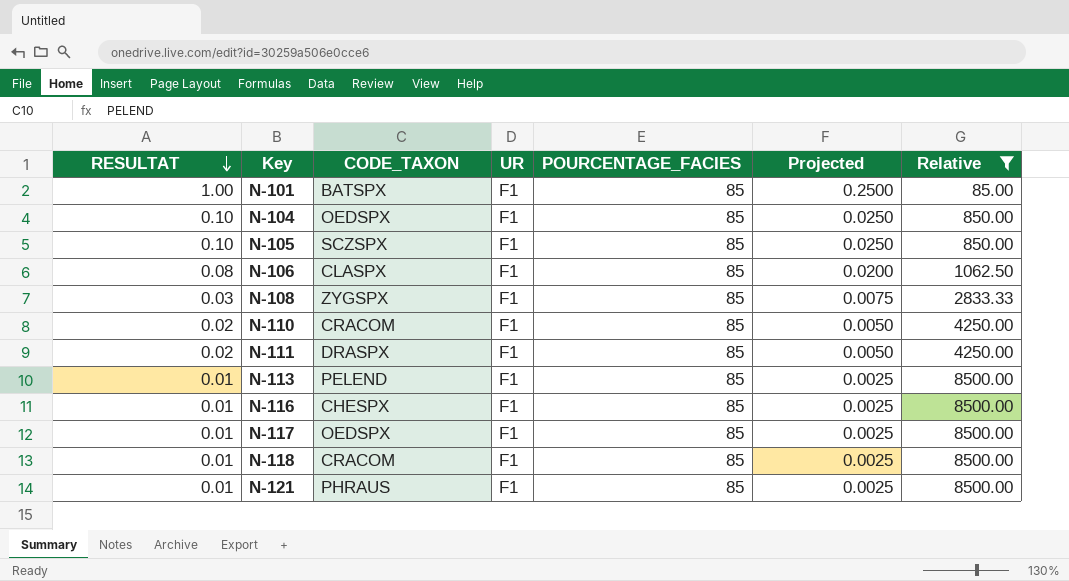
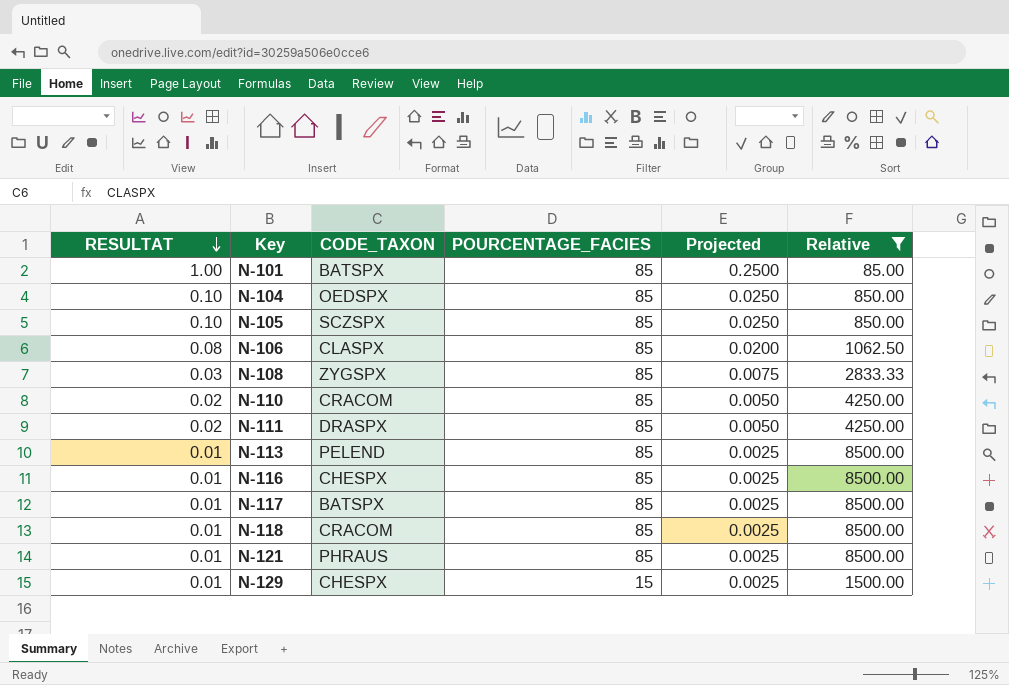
column UR | position: 4 -> none
N-117 | CODE_TAXON: OEDSPX -> BATSPX
row N-129: none -> 0.01 | CHESPX | 15 | 0.0025 | 1500.00

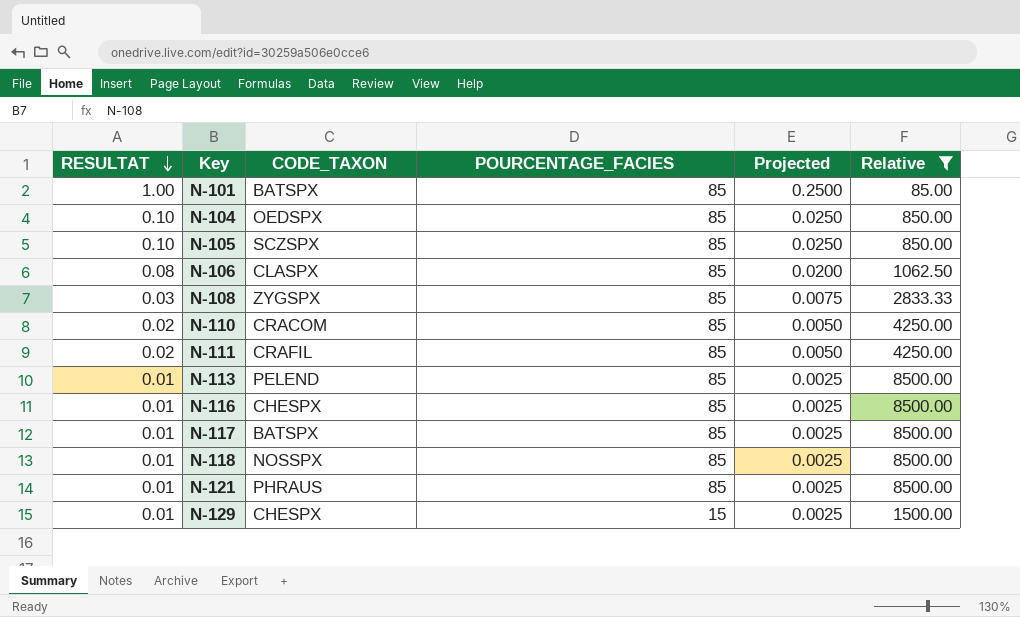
N-111 | CODE_TAXON: DRASPX -> CRAFIL
N-118 | CODE_TAXON: CRACOM -> NOSSPX

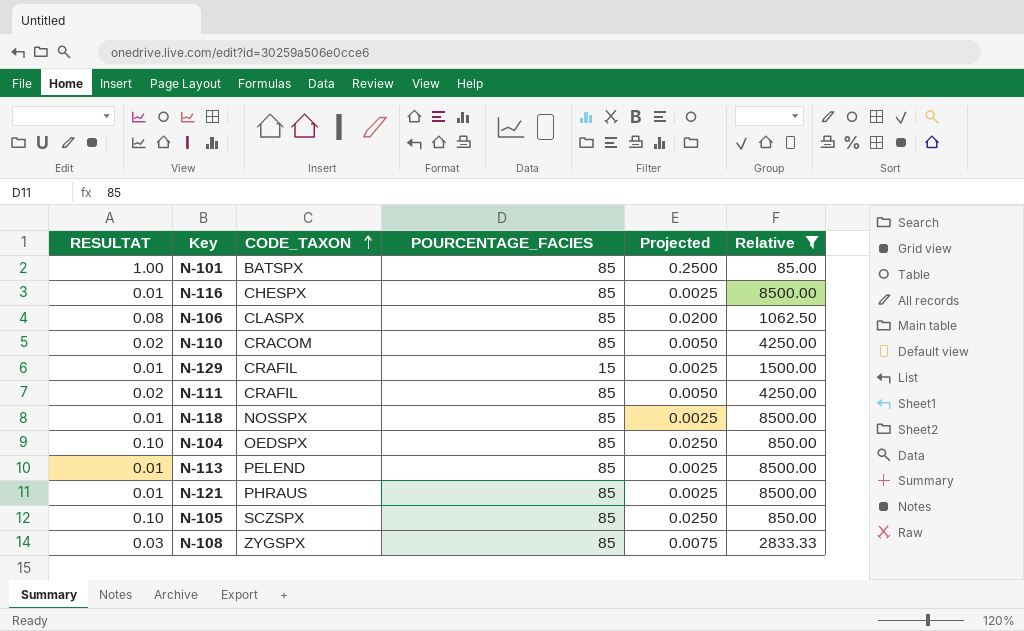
row order: RESULTAT descending -> CODE_TAXON ascending
row N-117: 0.01 | BATSPX | 85 | 0.0025 | 8500.00 -> none
N-129 | CODE_TAXON: CHESPX -> CRAFIL

